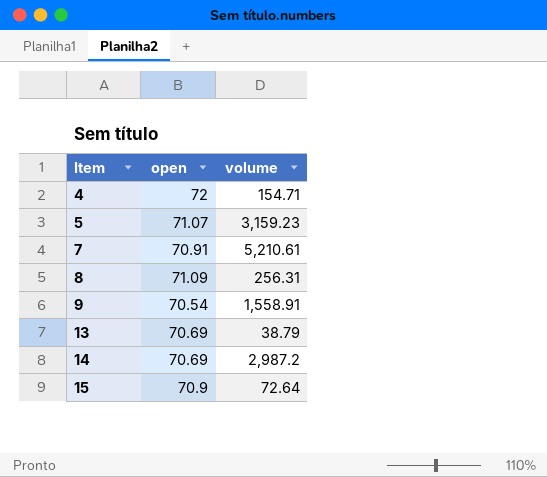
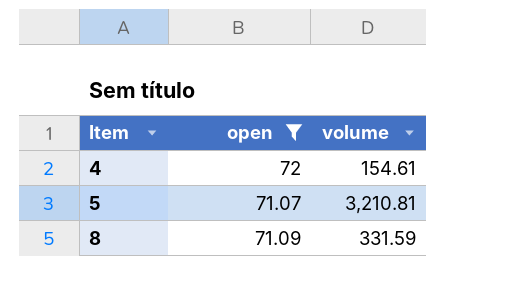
filter: none -> open >= 71.07
4 | volume: 154.71 -> 154.61
5 | volume: 3,159.23 -> 3,210.81
8 | volume: 256.31 -> 331.59

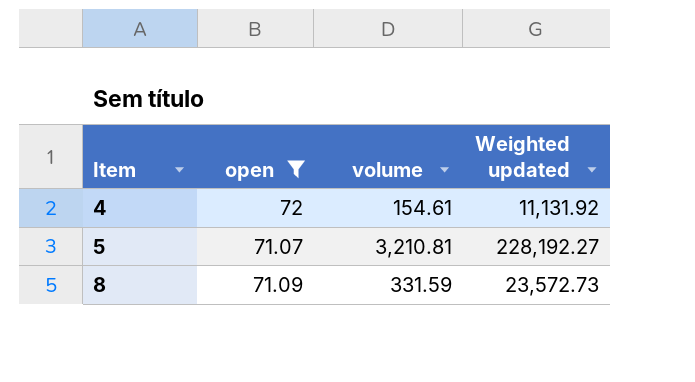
column Weighted updated | formula: none -> [open] * [volume]

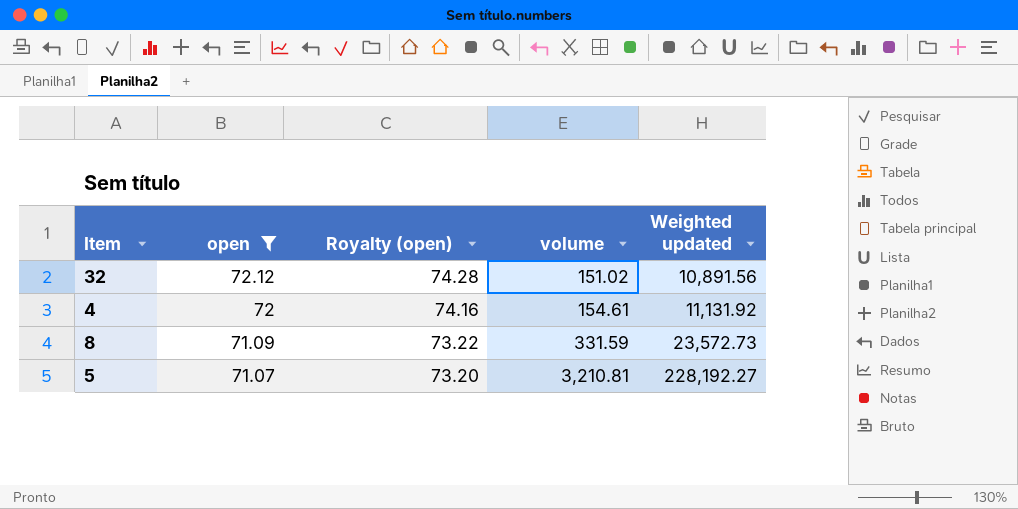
row order: Item ascending -> open descending
column Royalty (open) | formula: none -> [open] * 1.03
row 32: none -> 72.12 | 74.28 | 151.02 | 10,891.56

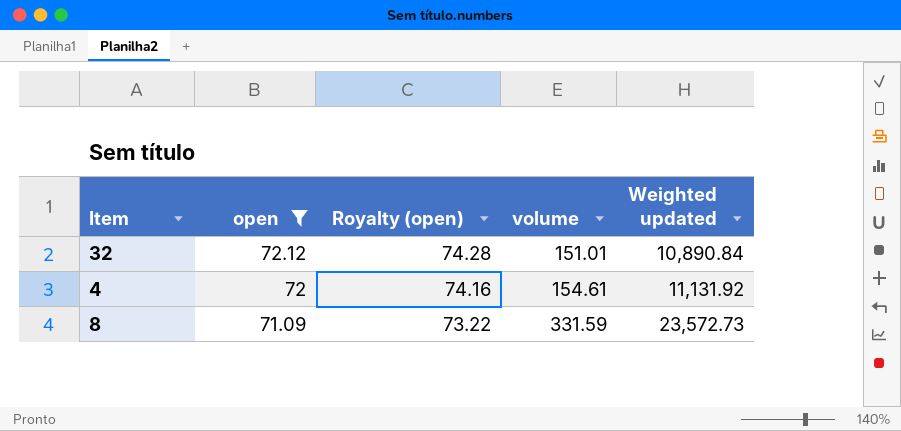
row 5: 71.07 | 73.20 | 3,210.81 | 228,192.27 -> none
32 | volume: 151.02 -> 151.01
32 | Weighted updated: 10,891.56 -> 10,890.84

